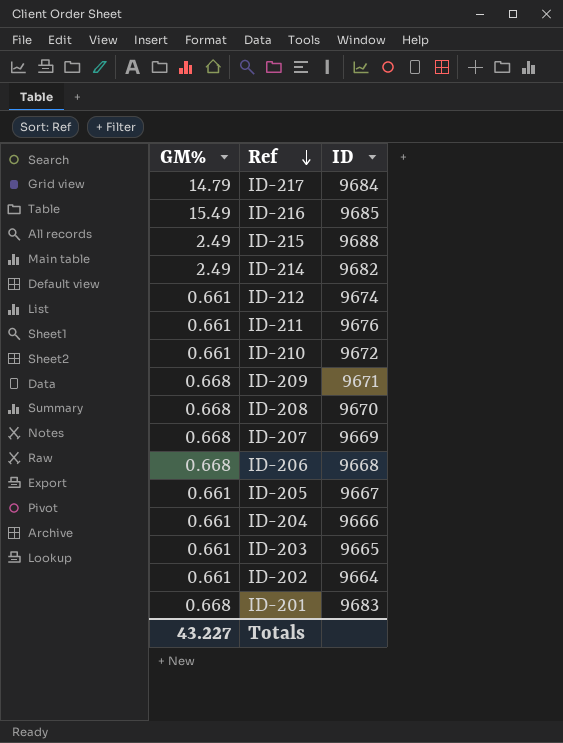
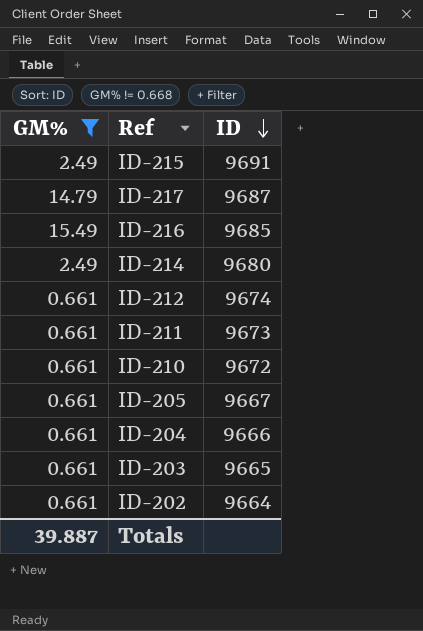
filter: none -> GM% != 0.668
row order: Ref descending -> ID descending
ID-215 | ID: 9688 -> 9691
ID-217 | ID: 9684 -> 9687
ID-214 | ID: 9682 -> 9680
ID-211 | ID: 9676 -> 9673
Totals | GM%: 43.227 -> 39.887

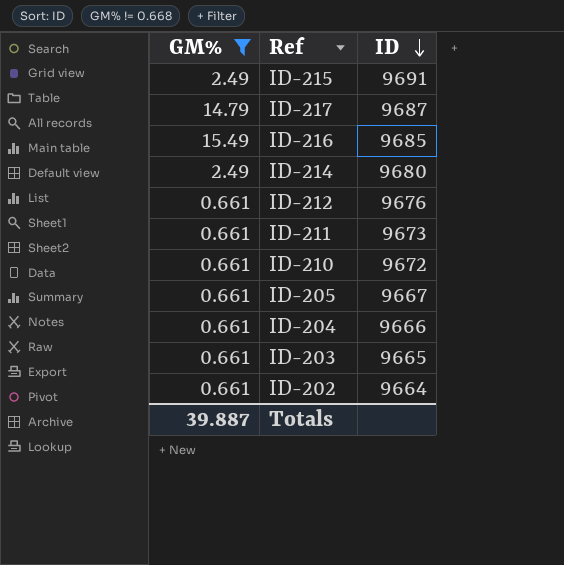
ID-212 | ID: 9674 -> 9676

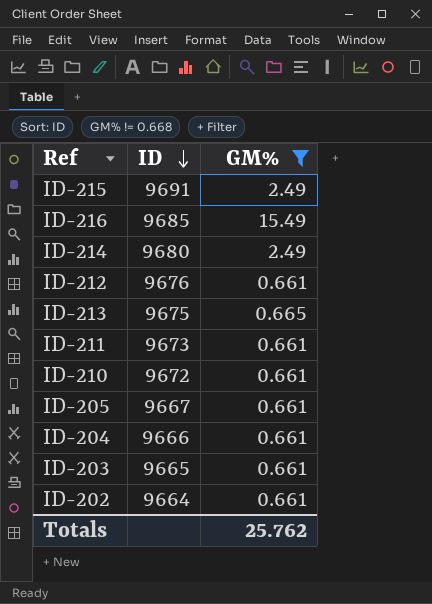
column GM% | position: 1 -> 3
row ID-217: 14.79 | 9687 -> none
row ID-213: none -> 9675 | 0.665
Totals | GM%: 39.887 -> 25.762

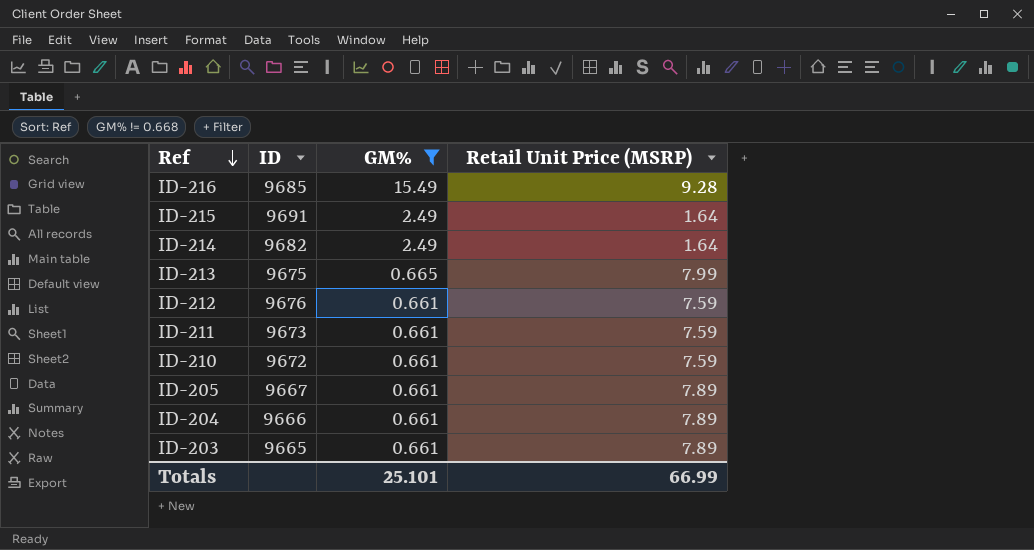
row order: ID descending -> Ref descending
column Retail Unit Price (MSRP) | position: none -> 4
row ID-202: 9664 | 0.661 -> none
ID-214 | ID: 9680 -> 9682
Totals | GM%: 25.762 -> 25.101

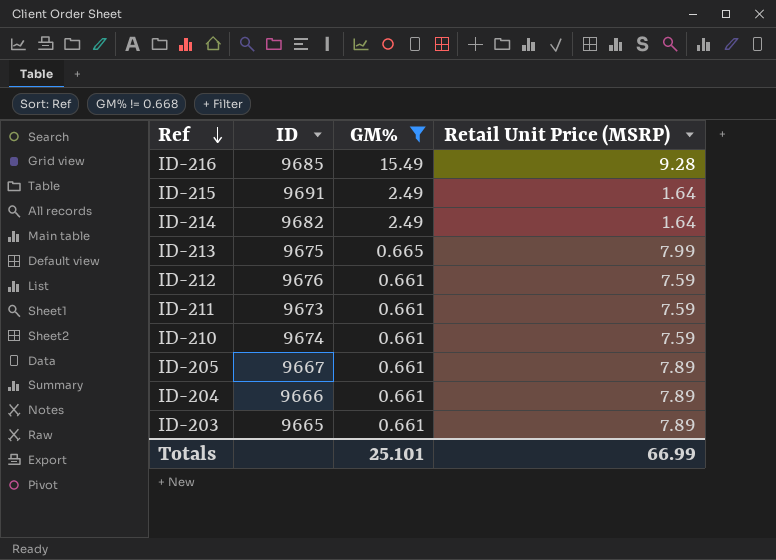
ID-210 | ID: 9672 -> 9674

